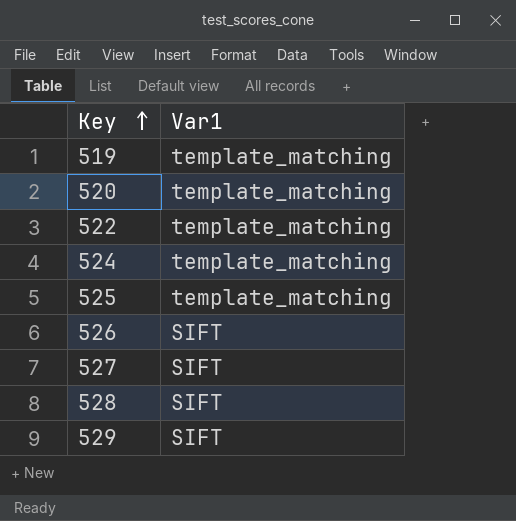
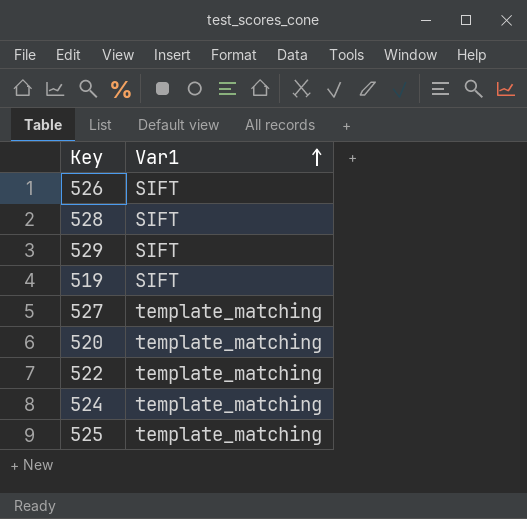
row order: Key ascending -> Var1 ascending
519 | Var1: template_matching -> SIFT
527 | Var1: SIFT -> template_matching

